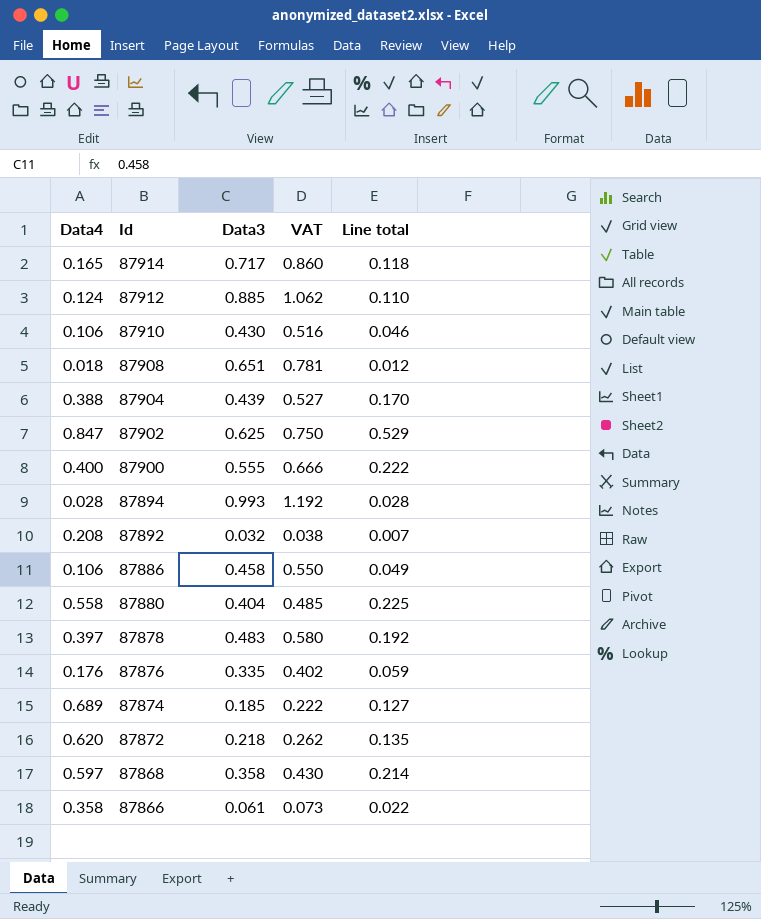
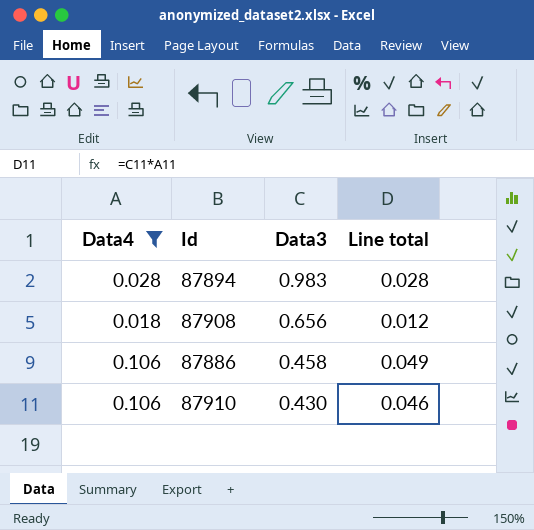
filter: none -> Data4 <= 0.106
row order: Id descending -> Data3 descending
column VAT | formula: [Data3] * 1.2 -> none
87894 | Data3: 0.993 -> 0.983
87908 | Data3: 0.651 -> 0.656

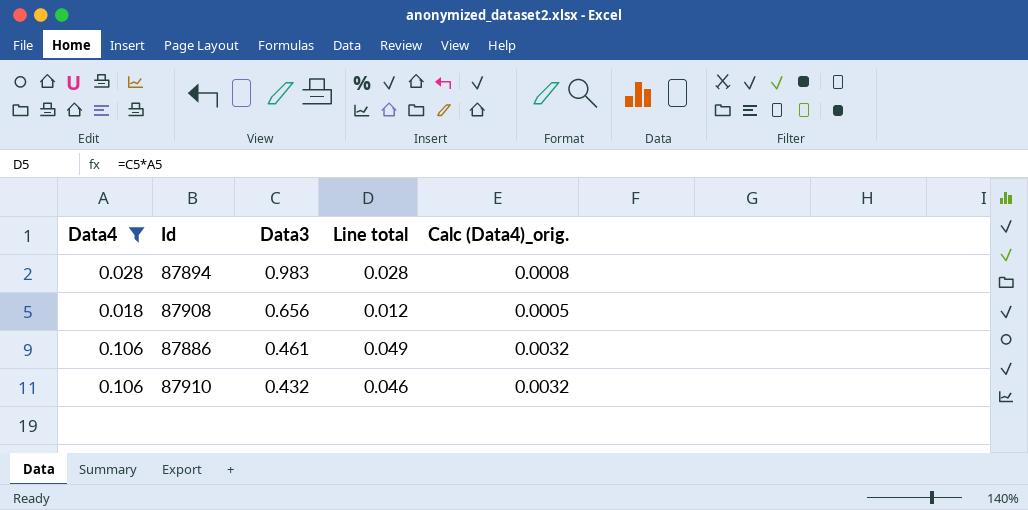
column Calc (Data4)_orig. | formula: none -> [Data4] * 0.03
87886 | Data3: 0.458 -> 0.461
87910 | Data3: 0.430 -> 0.432

